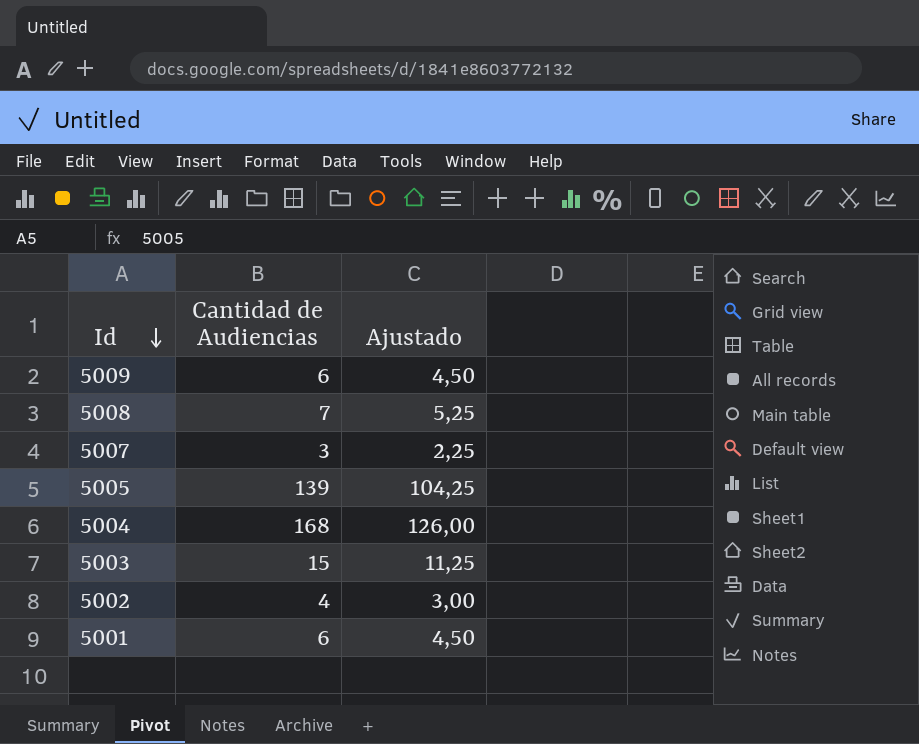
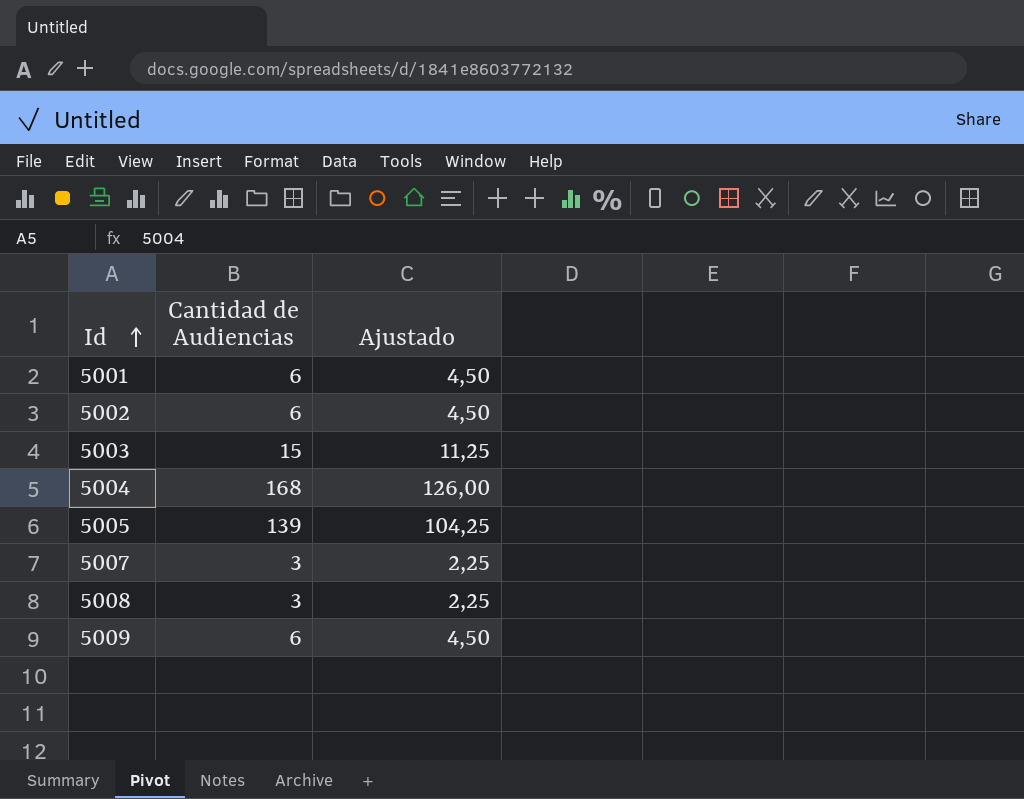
row order: Id descending -> Id ascending
5002 | Cantidad de Audiencias: 4 -> 6
5002 | Ajustado: 3,00 -> 4,50
5008 | Cantidad de Audiencias: 7 -> 3
5008 | Ajustado: 5,25 -> 2,25

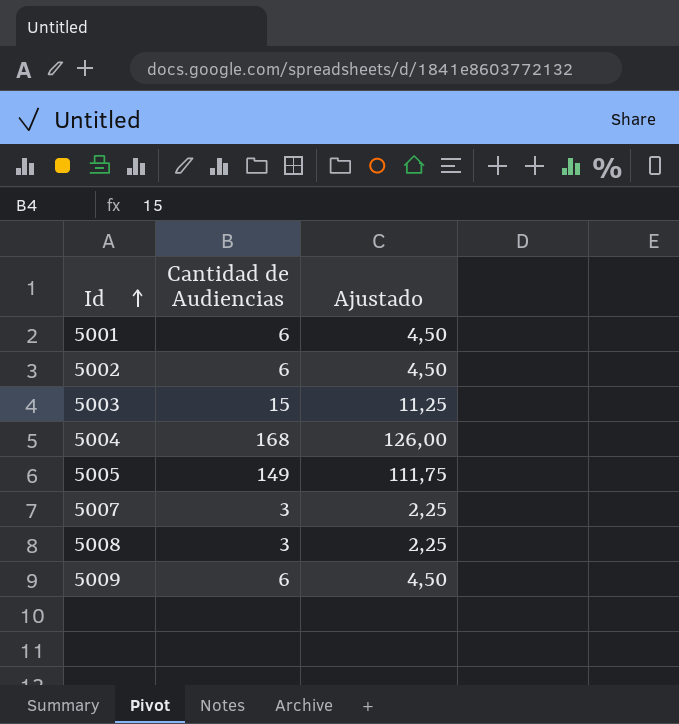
5005 | Cantidad de Audiencias: 139 -> 149
5005 | Ajustado: 104,25 -> 111,75

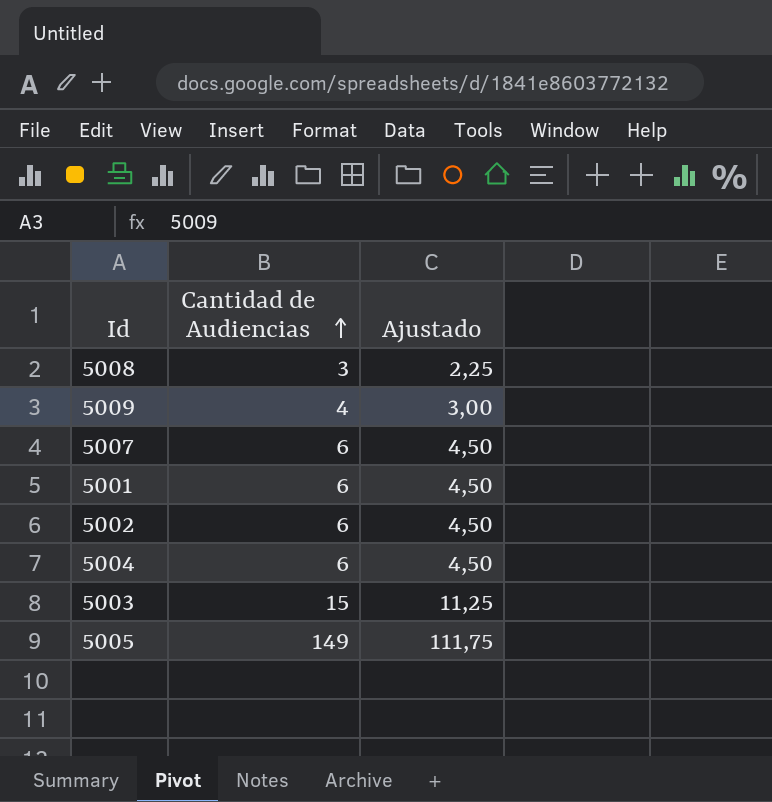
row order: Id ascending -> Cantidad de Audiencias ascending
5009 | Cantidad de Audiencias: 6 -> 4
5009 | Ajustado: 4,50 -> 3,00
5007 | Cantidad de Audiencias: 3 -> 6
5007 | Ajustado: 2,25 -> 4,50
5004 | Cantidad de Audiencias: 168 -> 6
5004 | Ajustado: 126,00 -> 4,50

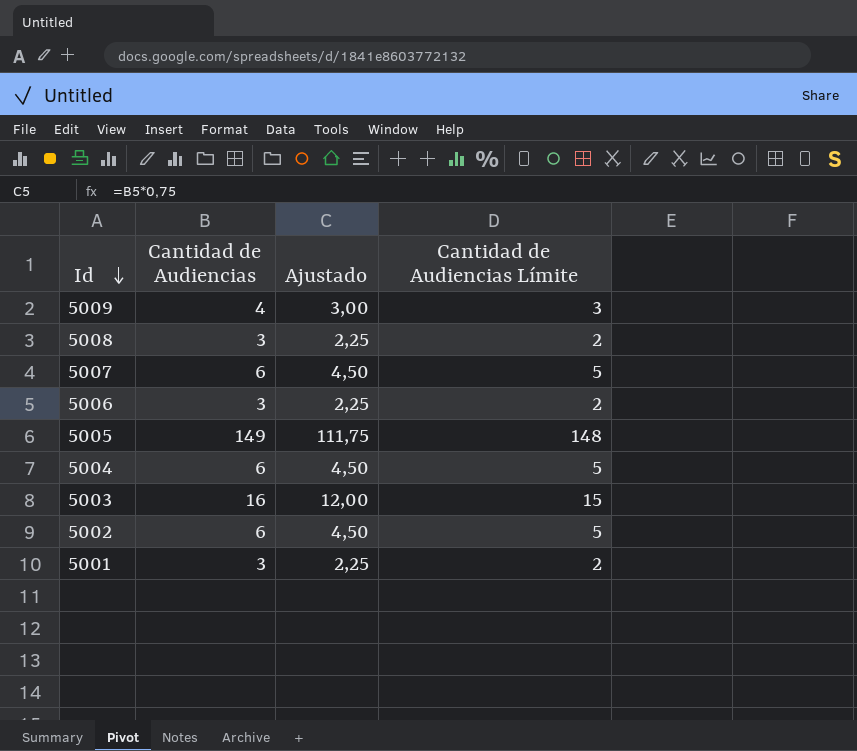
row order: Cantidad de Audiencias ascending -> Id descending
column Cantidad de Audiencias Límite | formula: none -> [Cantidad de Audiencias] - 1
row 5006: none -> 3 | 2,25 | 2
5003 | Cantidad de Audiencias: 15 -> 16
5003 | Ajustado: 11,25 -> 12,00
5001 | Cantidad de Audiencias: 6 -> 3
5001 | Ajustado: 4,50 -> 2,25

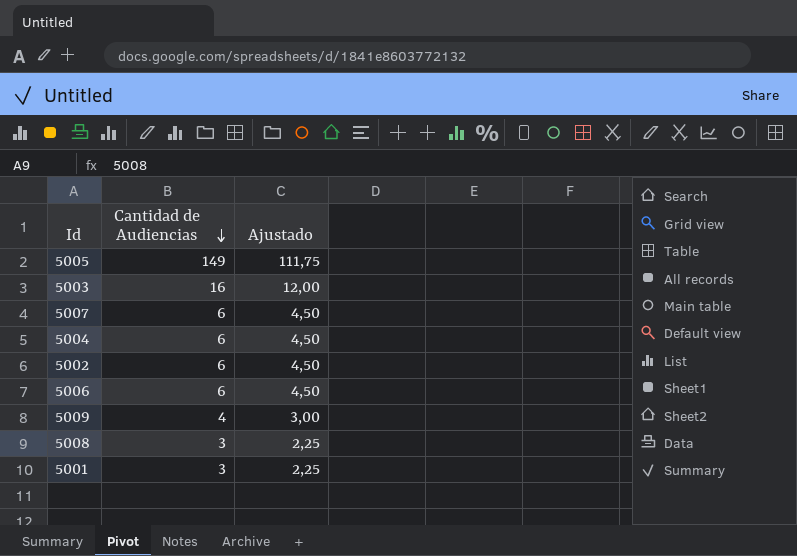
row order: Id descending -> Cantidad de Audiencias descending
column Cantidad de Audiencias Límite | formula: [Cantidad de Audiencias] - 1 -> none
5006 | Cantidad de Audiencias: 3 -> 6
5006 | Ajustado: 2,25 -> 4,50

